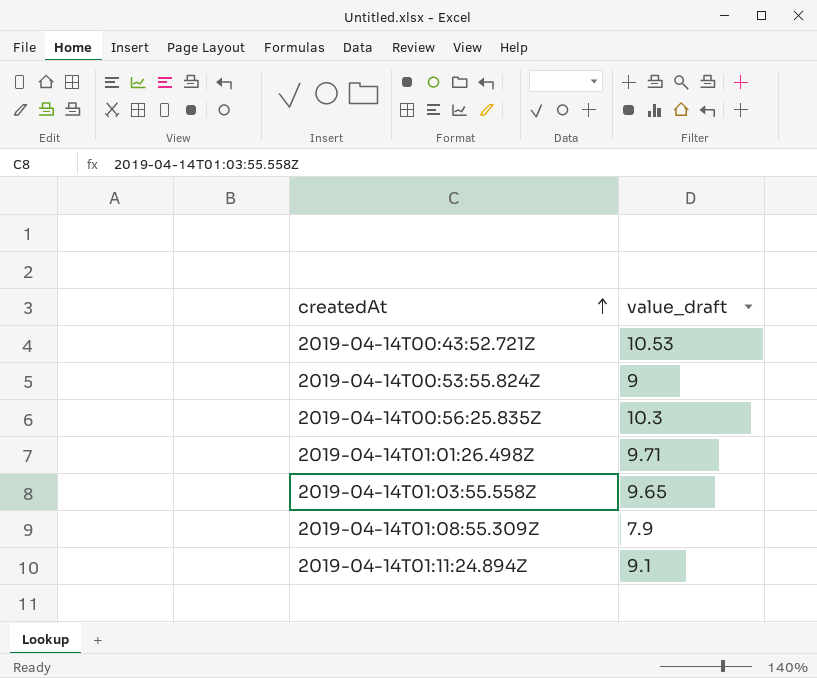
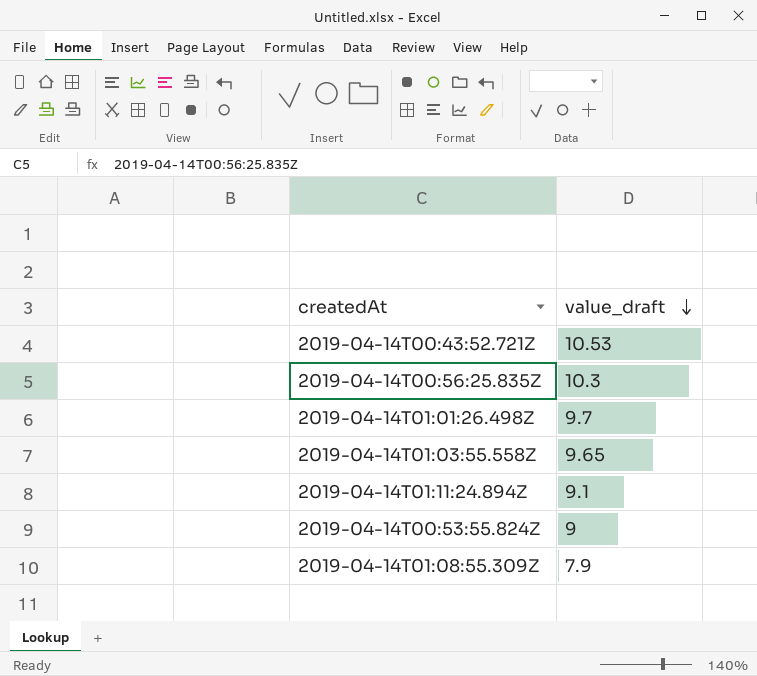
row order: createdAt ascending -> value_draft descending
2019-04-14T01:01:26.498Z | value_draft: 9.71 -> 9.7

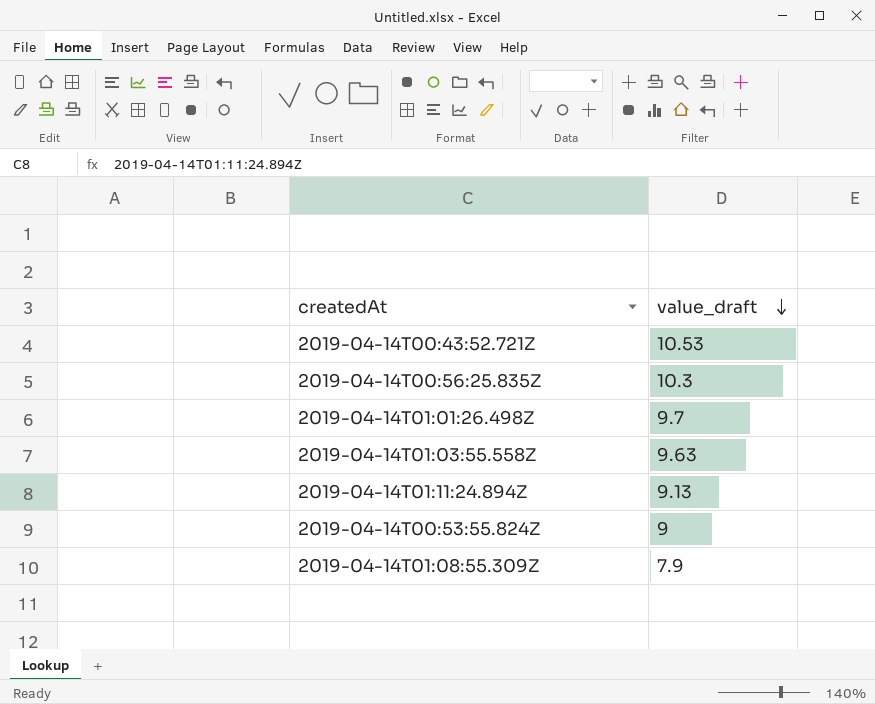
2019-04-14T01:03:55.558Z | value_draft: 9.65 -> 9.63
2019-04-14T01:11:24.894Z | value_draft: 9.1 -> 9.13

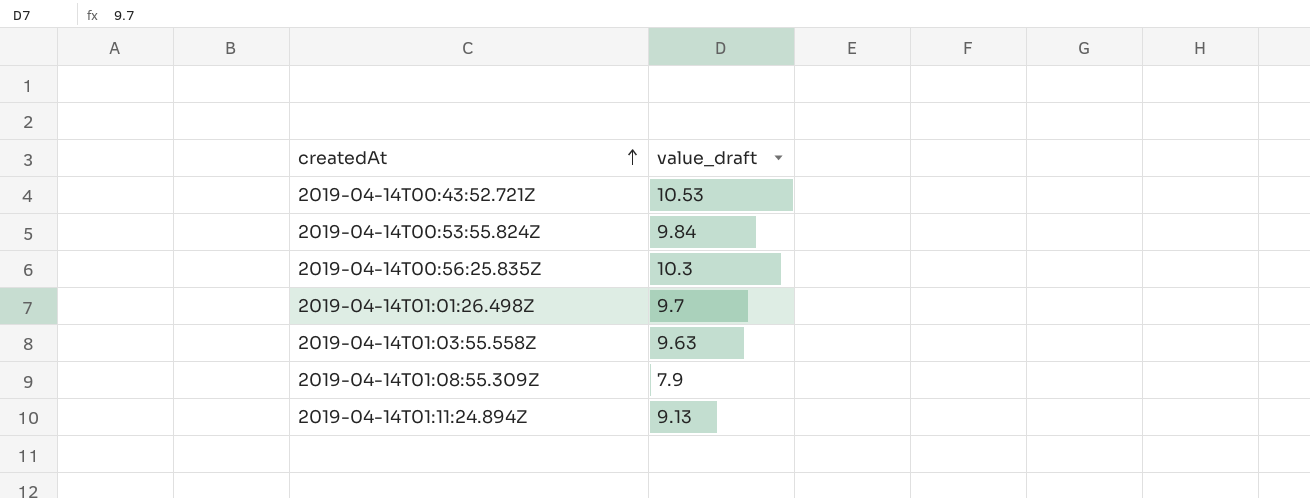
row order: value_draft descending -> createdAt ascending
2019-04-14T00:53:55.824Z | value_draft: 9 -> 9.84

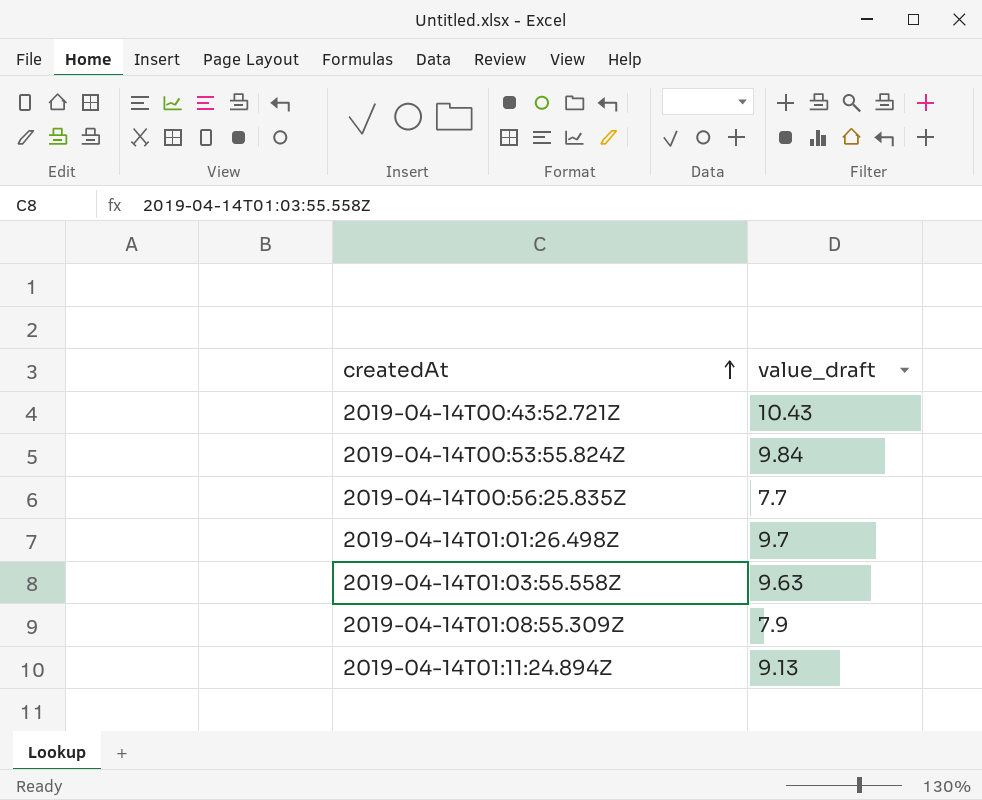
2019-04-14T00:43:52.721Z | value_draft: 10.53 -> 10.43
2019-04-14T00:56:25.835Z | value_draft: 10.3 -> 7.7

